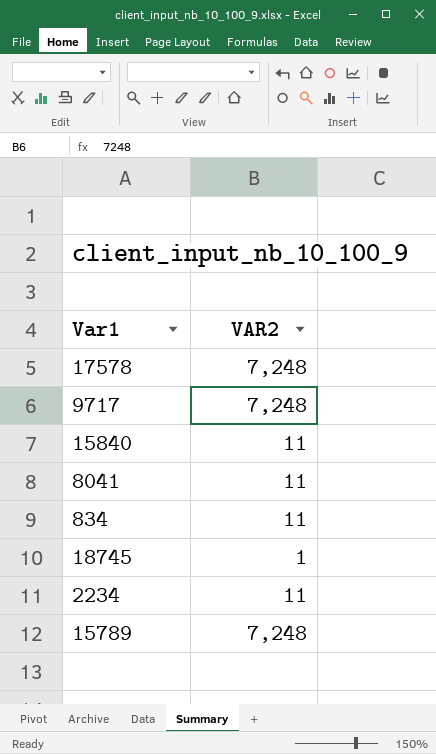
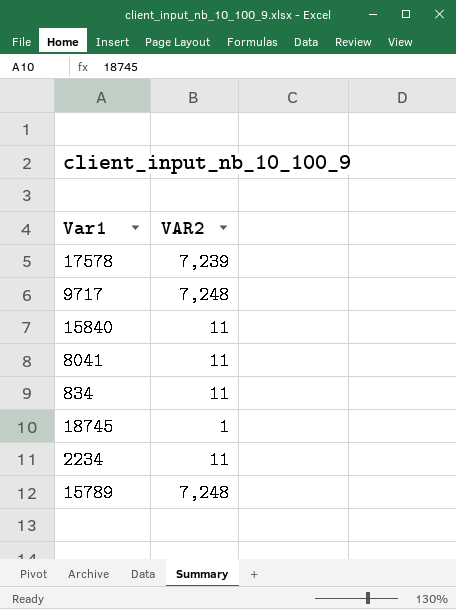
17578 | VAR2: 7,248 -> 7,239

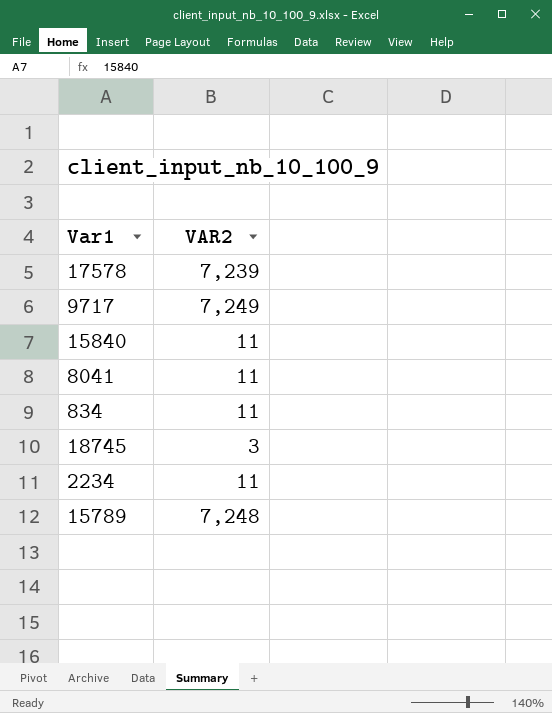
9717 | VAR2: 7,248 -> 7,249
18745 | VAR2: 1 -> 3

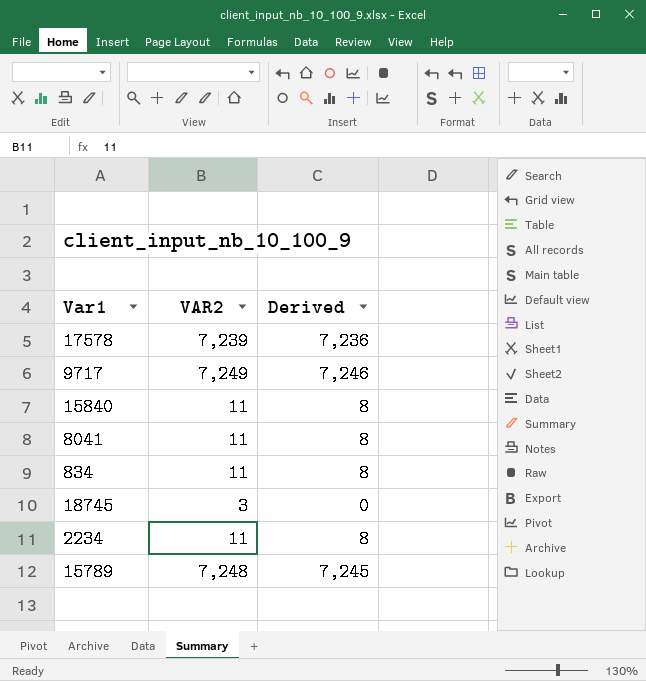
column Derived | formula: none -> [VAR2] - 3

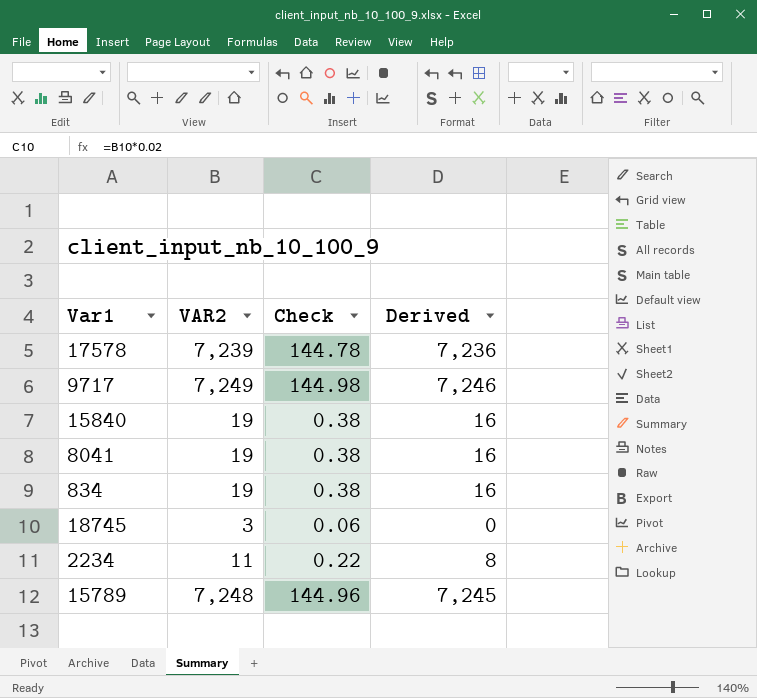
column Check | formula: none -> [VAR2] * 0.02
15840 | VAR2: 11 -> 19
15840 | Derived: 8 -> 16
8041 | VAR2: 11 -> 19
8041 | Derived: 8 -> 16
834 | VAR2: 11 -> 19
834 | Derived: 8 -> 16

